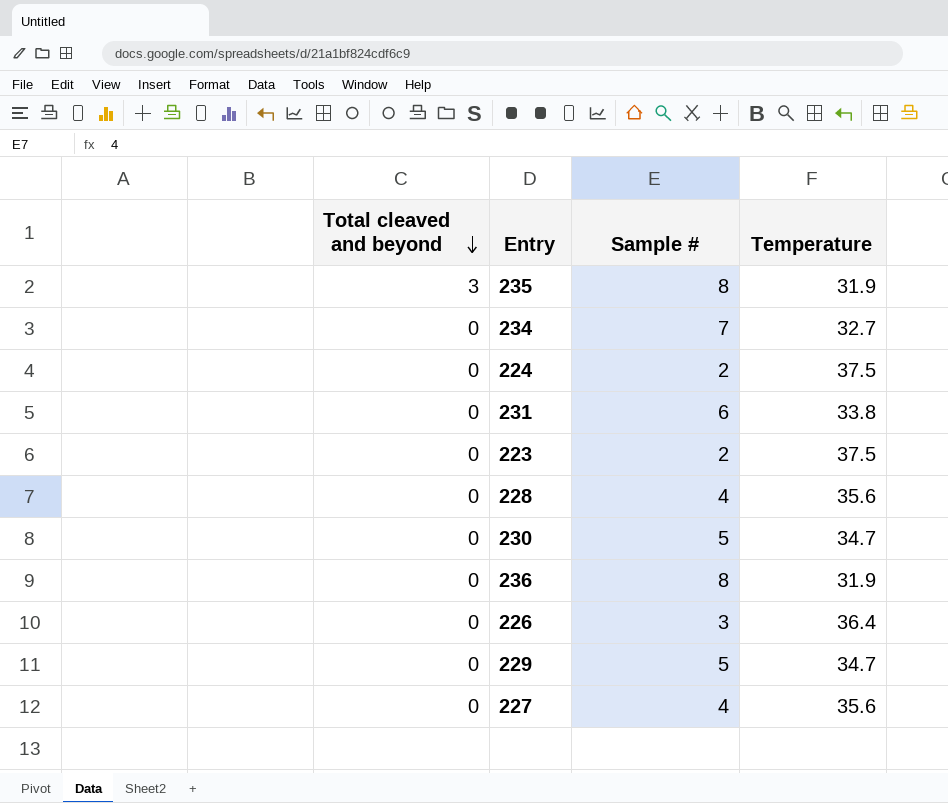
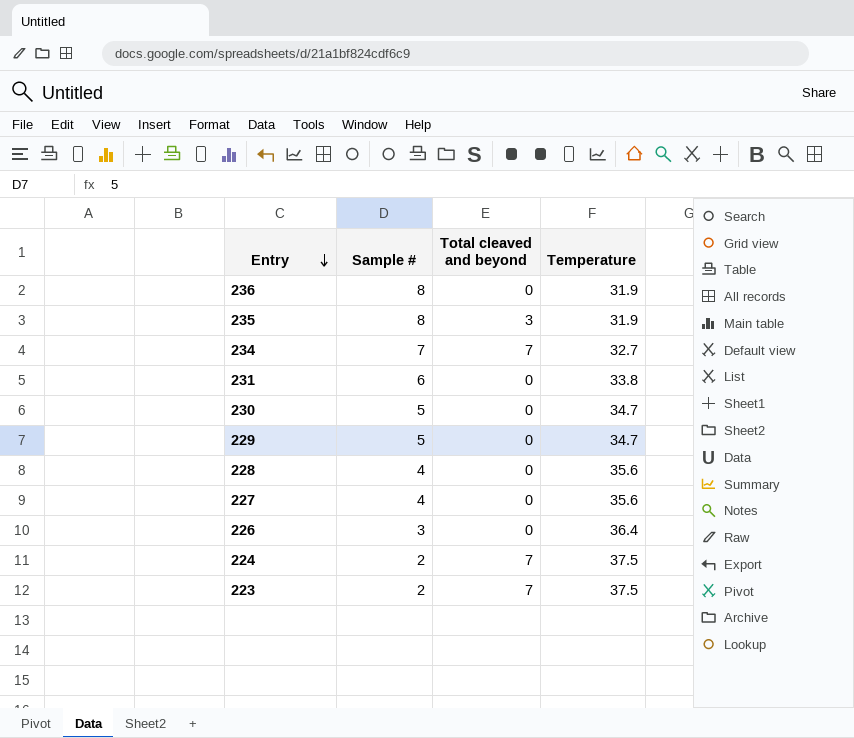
row order: Total cleaved and beyond descending -> Entry descending
column Total cleaved and beyond | position: 1 -> 3
234 | Total cleaved and beyond: 0 -> 7
224 | Total cleaved and beyond: 0 -> 7
223 | Total cleaved and beyond: 0 -> 7

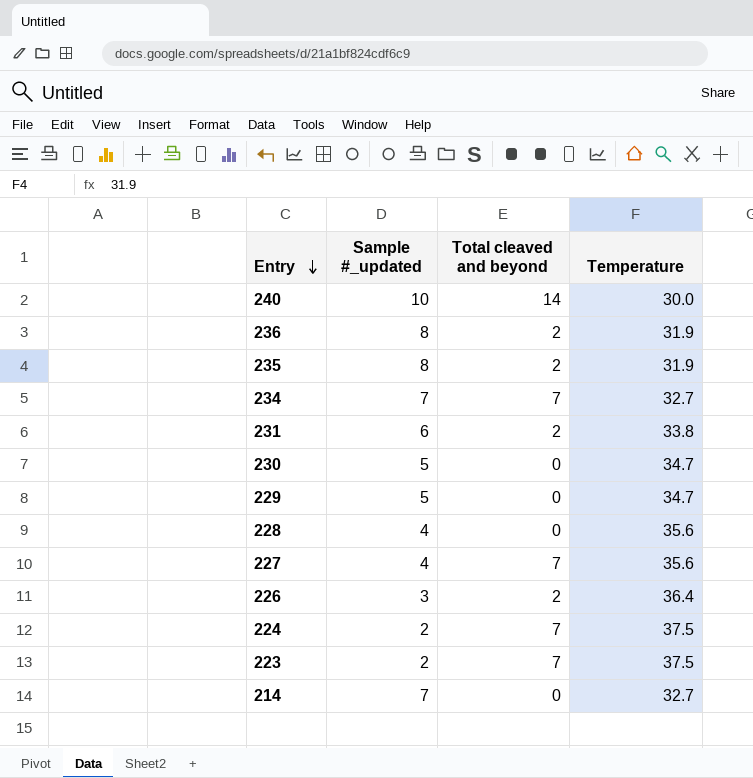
column name: Sample # -> Sample #_updated
row 240: none -> 10 | 14 | 30.0
236 | Total cleaved and beyond: 0 -> 2
235 | Total cleaved and beyond: 3 -> 2
231 | Total cleaved and beyond: 0 -> 2
227 | Total cleaved and beyond: 0 -> 7
226 | Total cleaved and beyond: 0 -> 2
row 214: none -> 7 | 0 | 32.7

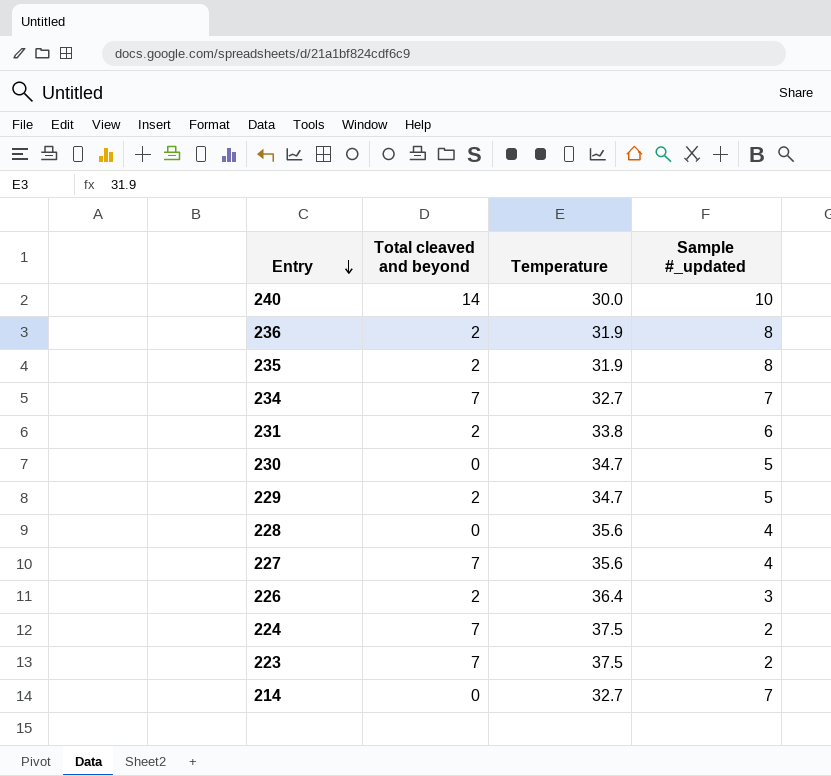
column Sample #_updated | position: 2 -> 4
229 | Total cleaved and beyond: 0 -> 2

